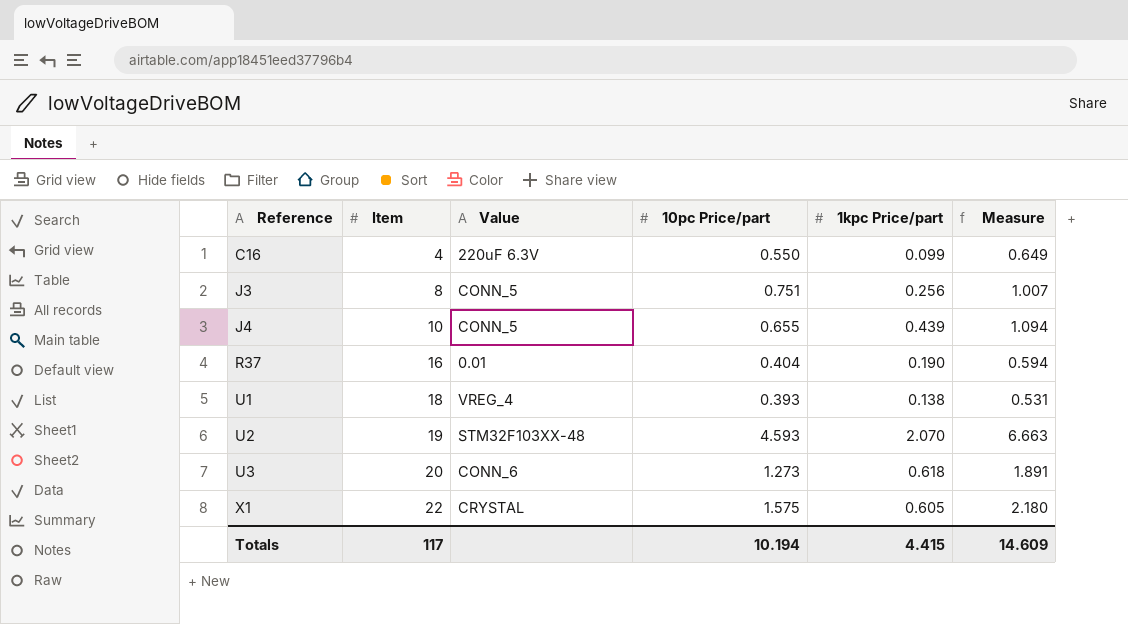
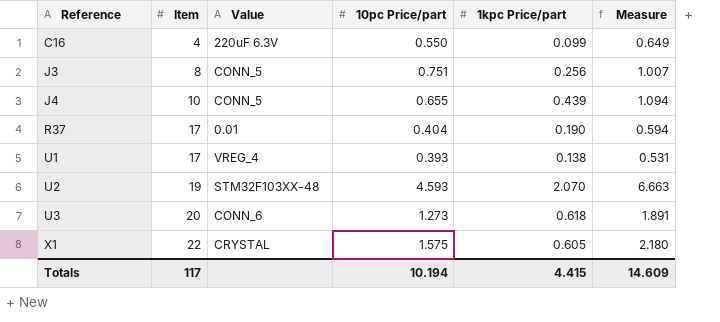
R37 | Item: 16 -> 17
U1 | Item: 18 -> 17

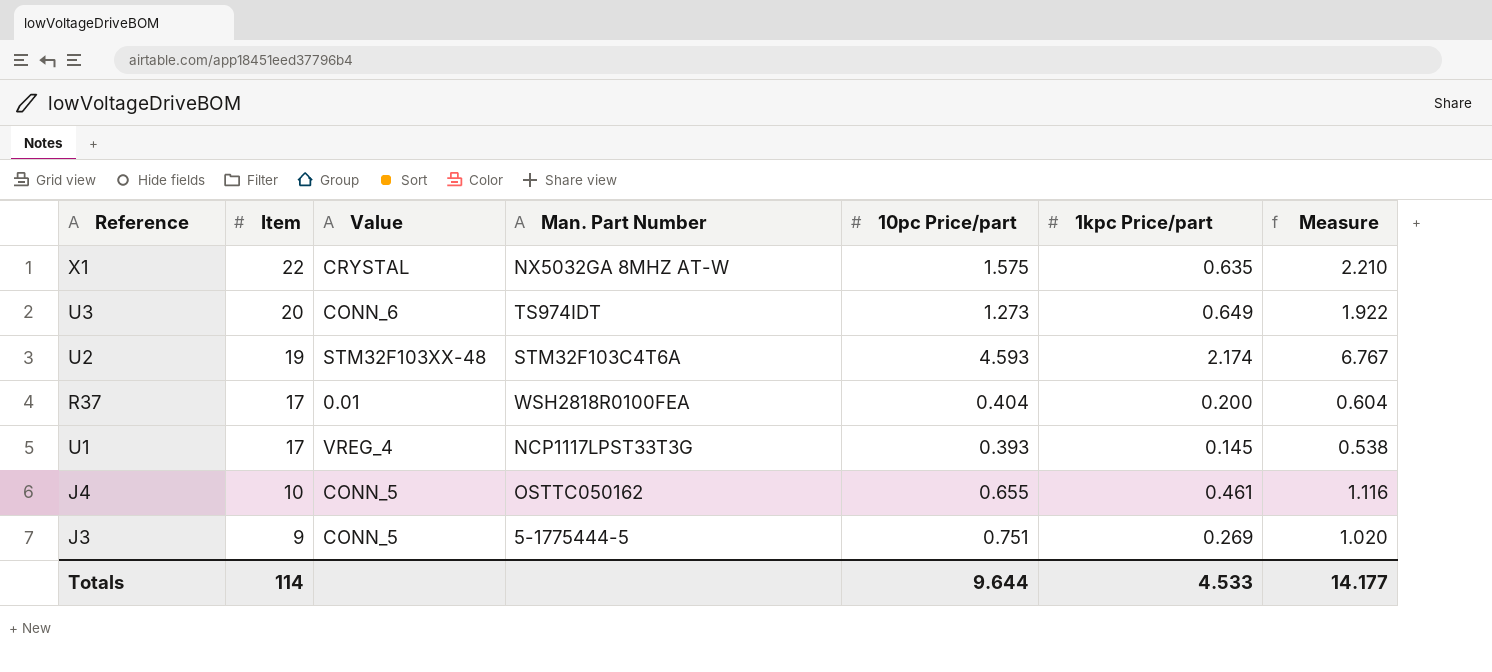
row order: Reference ascending -> Item descending
column Man. Part Number | position: none -> 4
row C16: 4 | 220uF 6.3V | 0.550 | 0.099 | 0.649 -> none
X1 | 1kpc Price/part: 0.605 -> 0.635
X1 | Measure: 2.180 -> 2.210
U3 | 1kpc Price/part: 0.618 -> 0.649
U3 | Measure: 1.891 -> 1.922
U2 | 1kpc Price/part: 2.070 -> 2.174
U2 | Measure: 6.663 -> 6.767
R37 | 1kpc Price/part: 0.190 -> 0.200
R37 | Measure: 0.594 -> 0.604
U1 | 1kpc Price/part: 0.138 -> 0.145
U1 | Measure: 0.531 -> 0.538
J4 | 1kpc Price/part: 0.439 -> 0.461
J4 | Measure: 1.094 -> 1.116
J3 | Item: 8 -> 9
J3 | 1kpc Price/part: 0.256 -> 0.269
J3 | Measure: 1.007 -> 1.020
Totals | Item: 117 -> 114
Totals | 10pc Price/part: 10.194 -> 9.644
Totals | 1kpc Price/part: 4.415 -> 4.533
Totals | Measure: 14.609 -> 14.177

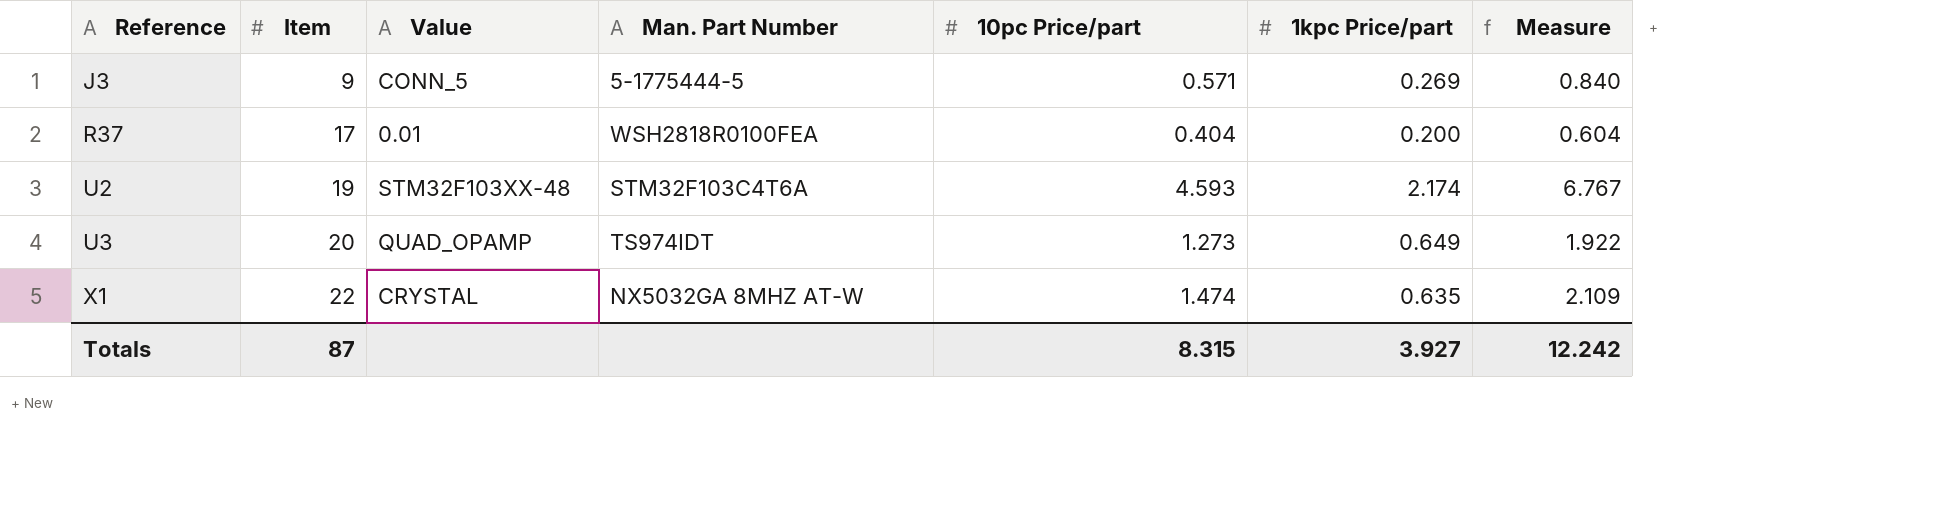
row order: Item descending -> Reference ascending
row U1: 17 | VREG_4 | NCP1117LPST33T3G | 0.393 | 0.145 | 0.538 -> none
row J4: 10 | CONN_5 | OSTTC050162 | 0.655 | 0.461 | 1.116 -> none
J3 | 10pc Price/part: 0.751 -> 0.571
J3 | Measure: 1.020 -> 0.840
U3 | Value: CONN_6 -> QUAD_OPAMP
X1 | 10pc Price/part: 1.575 -> 1.474
X1 | Measure: 2.210 -> 2.109
Totals | Item: 114 -> 87
Totals | 10pc Price/part: 9.644 -> 8.315
Totals | 1kpc Price/part: 4.533 -> 3.927
Totals | Measure: 14.177 -> 12.242

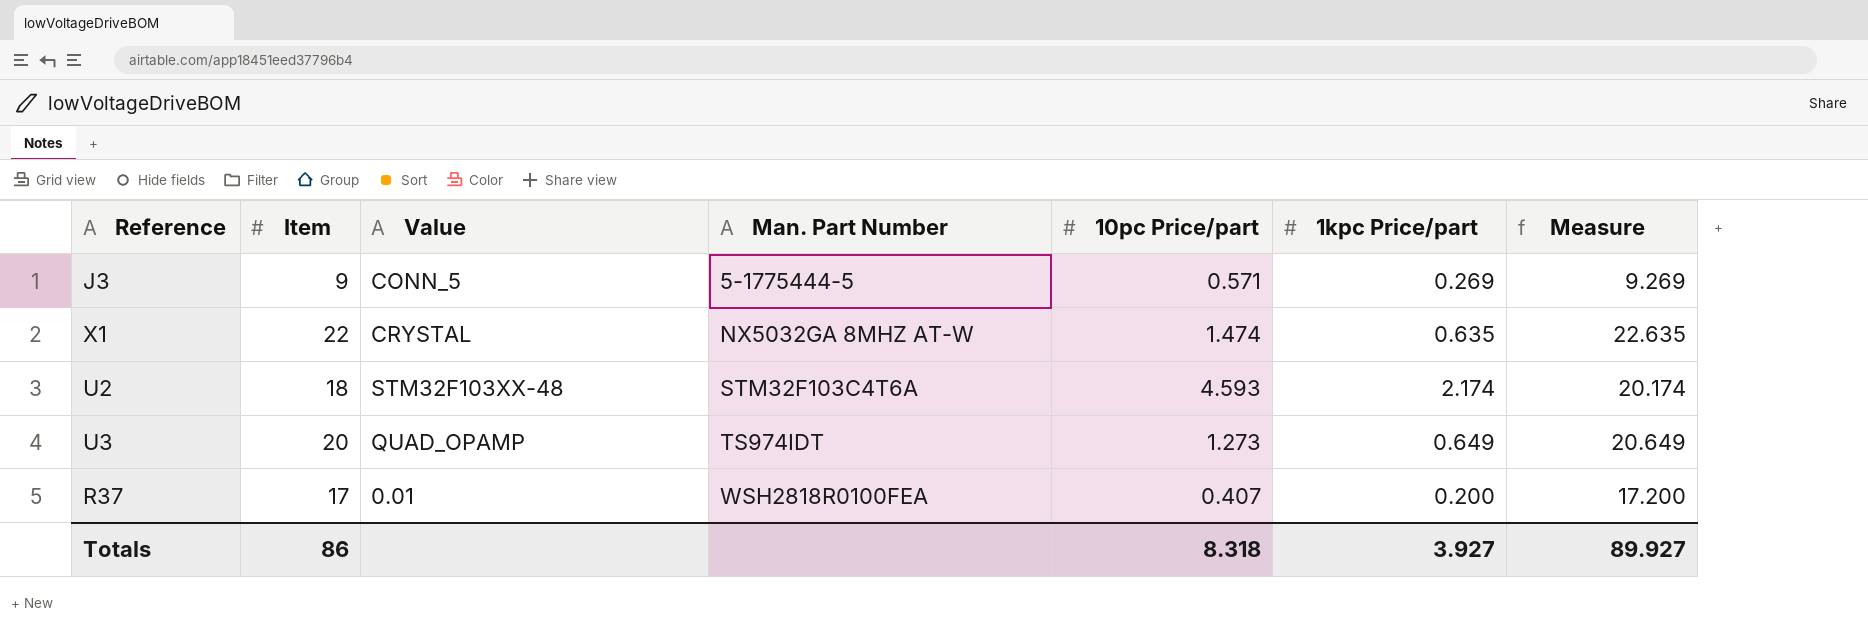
row order: Reference ascending -> Man. Part Number ascending
column Measure | formula: [10pc Price/part] + [1kpc Price/part] -> [Item] + [1kpc Price/part]
U2 | Item: 19 -> 18
R37 | 10pc Price/part: 0.404 -> 0.407
Totals | Item: 87 -> 86
Totals | 10pc Price/part: 8.315 -> 8.318
Totals | Measure: 12.242 -> 89.927

